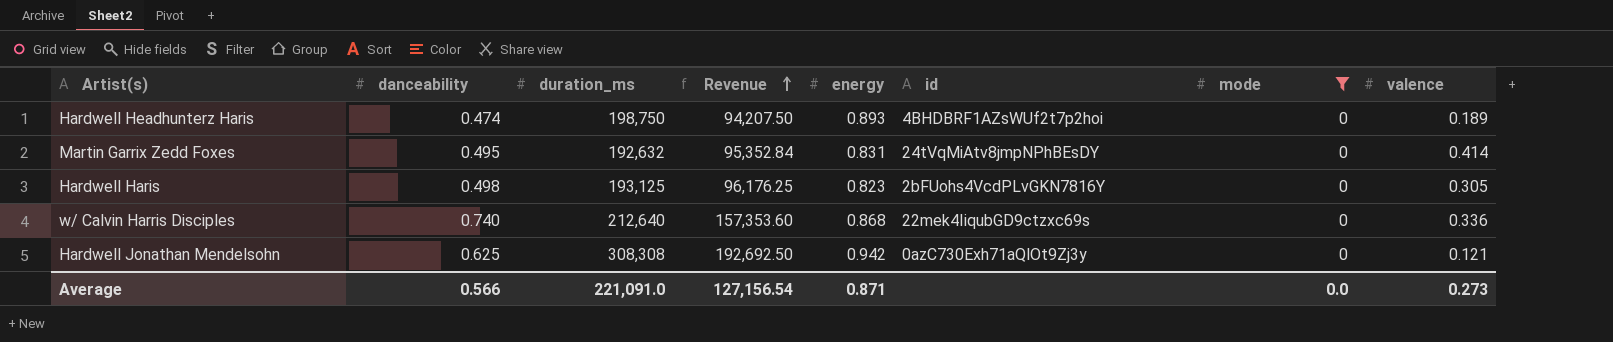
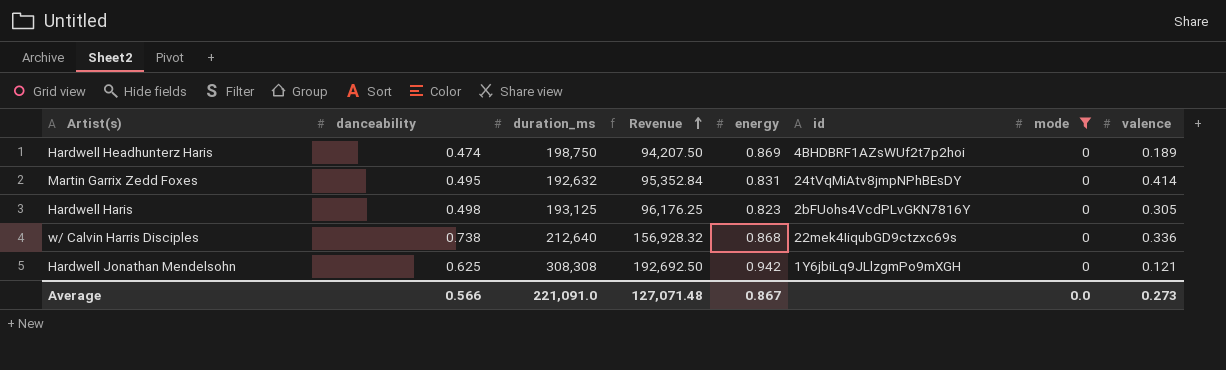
Hardwell Headhunterz Haris | energy: 0.893 -> 0.869
w/ Calvin Harris Disciples | danceability: 0.740 -> 0.738
w/ Calvin Harris Disciples | Revenue: 157,353.60 -> 156,928.32
Hardwell Jonathan Mendelsohn | id: 0azC730Exh71aQlOt9Zj3y -> 1Y6jbiLq9JLlzgmPo9mXGH
Average | Revenue: 127,156.54 -> 127,071.48
Average | energy: 0.871 -> 0.867

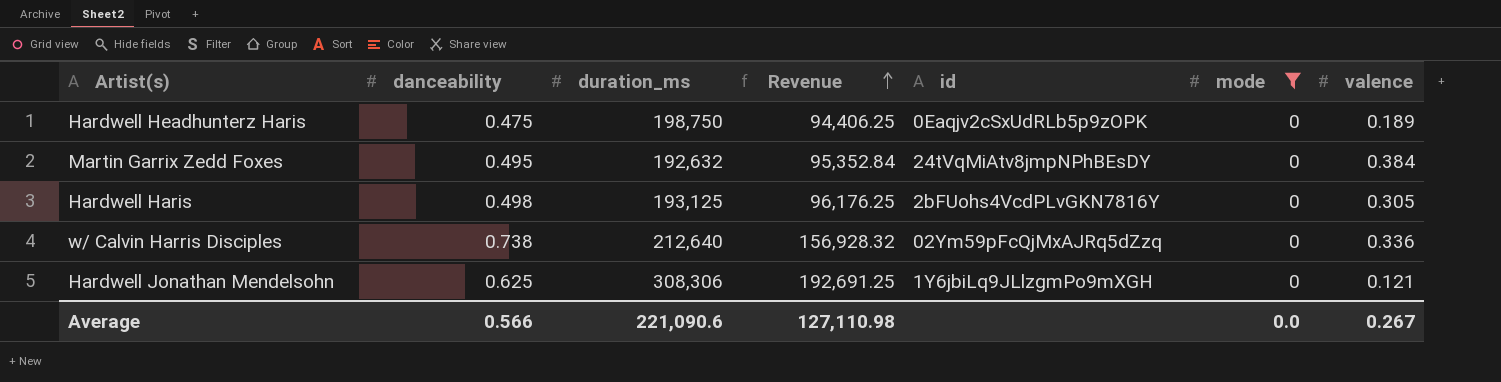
column energy | position: 5 -> none
Hardwell Headhunterz Haris | danceability: 0.474 -> 0.475
Hardwell Headhunterz Haris | Revenue: 94,207.50 -> 94,406.25
Hardwell Headhunterz Haris | id: 4BHDBRF1AZsWUf2t7p2hoi -> 0Eaqjv2cSxUdRLb5p9zOPK
Martin Garrix Zedd Foxes | valence: 0.414 -> 0.384
w/ Calvin Harris Disciples | id: 22mek4IiqubGD9ctzxc69s -> 02Ym59pFcQjMxAJRq5dZzq
Hardwell Jonathan Mendelsohn | duration_ms: 308,308 -> 308,306
Hardwell Jonathan Mendelsohn | Revenue: 192,692.50 -> 192,691.25
Average | duration_ms: 221,091.0 -> 221,090.6
Average | Revenue: 127,071.48 -> 127,110.98
Average | valence: 0.273 -> 0.267

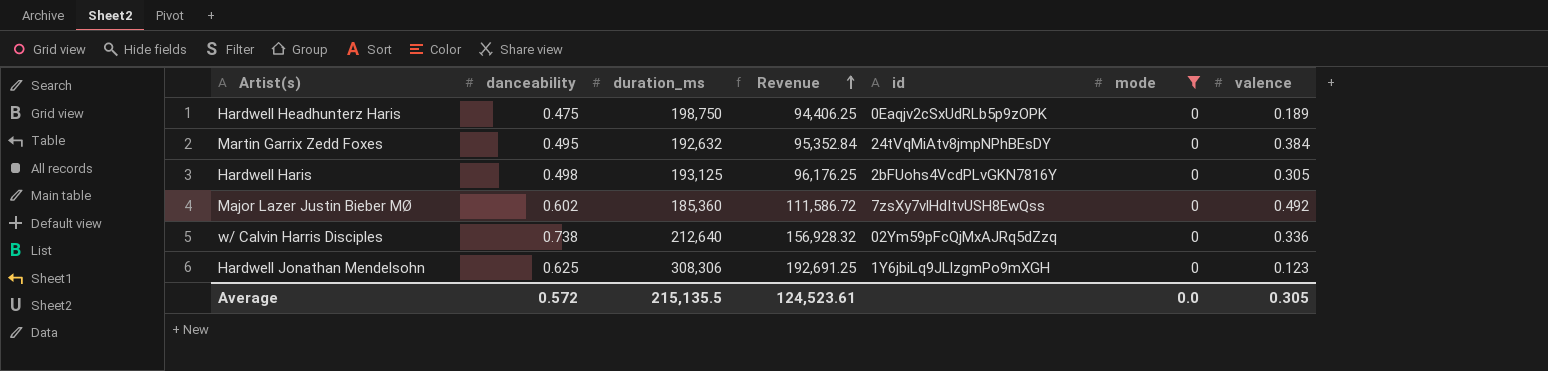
row Major Lazer Justin Bieber MØ: none -> 0.602 | 185,360 | 111,586.72 | 7zsXy7vlHdItvUSH8EwQss | 0 | 0.492
Hardwell Jonathan Mendelsohn | valence: 0.121 -> 0.123
Average | danceability: 0.566 -> 0.572
Average | duration_ms: 221,090.6 -> 215,135.5
Average | Revenue: 127,110.98 -> 124,523.61
Average | valence: 0.267 -> 0.305

